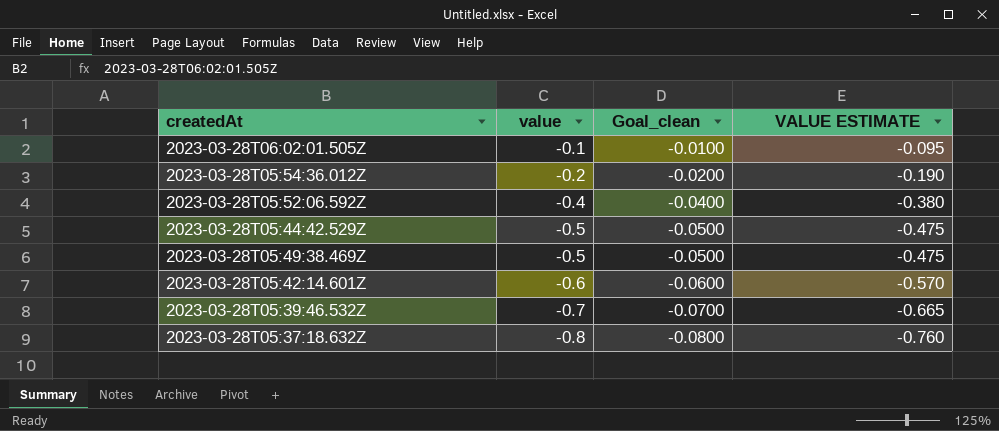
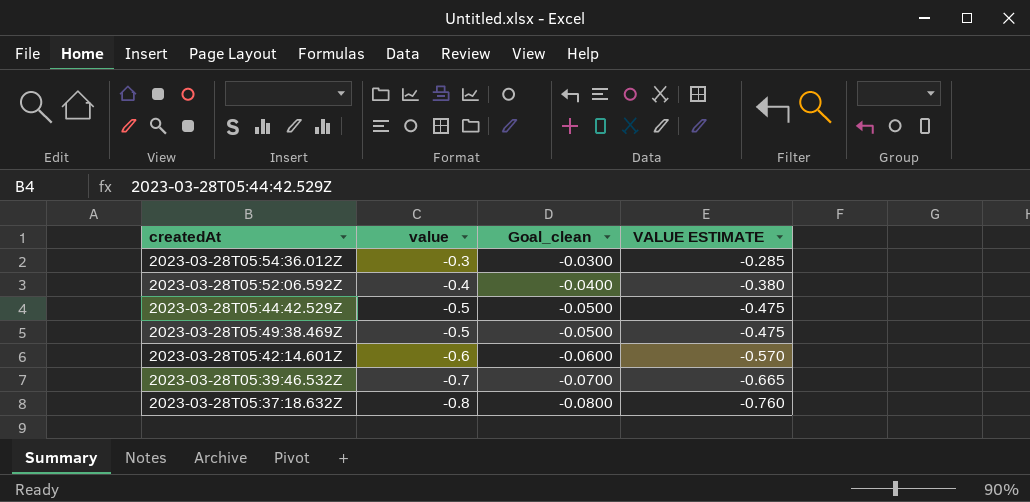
row 2023-03-28T06:02:01.505Z: -0.1 | -0.0100 | -0.095 -> none
2023-03-28T05:54:36.012Z | value: -0.2 -> -0.3
2023-03-28T05:54:36.012Z | Goal_clean: -0.0200 -> -0.0300
2023-03-28T05:54:36.012Z | VALUE ESTIMATE: -0.190 -> -0.285

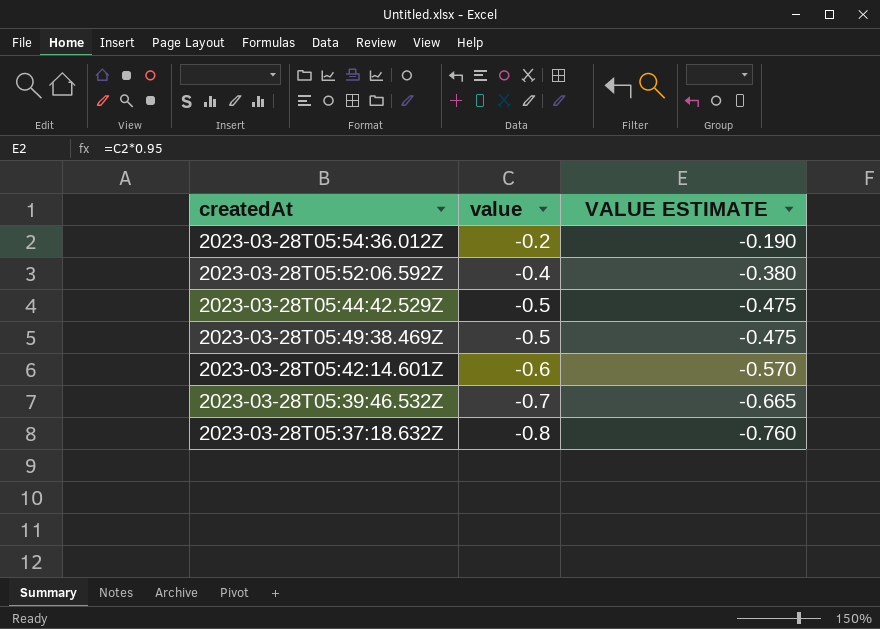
column Goal_clean | formula: [value] * 0.1 -> none
2023-03-28T05:54:36.012Z | value: -0.3 -> -0.2
2023-03-28T05:54:36.012Z | VALUE ESTIMATE: -0.285 -> -0.190

